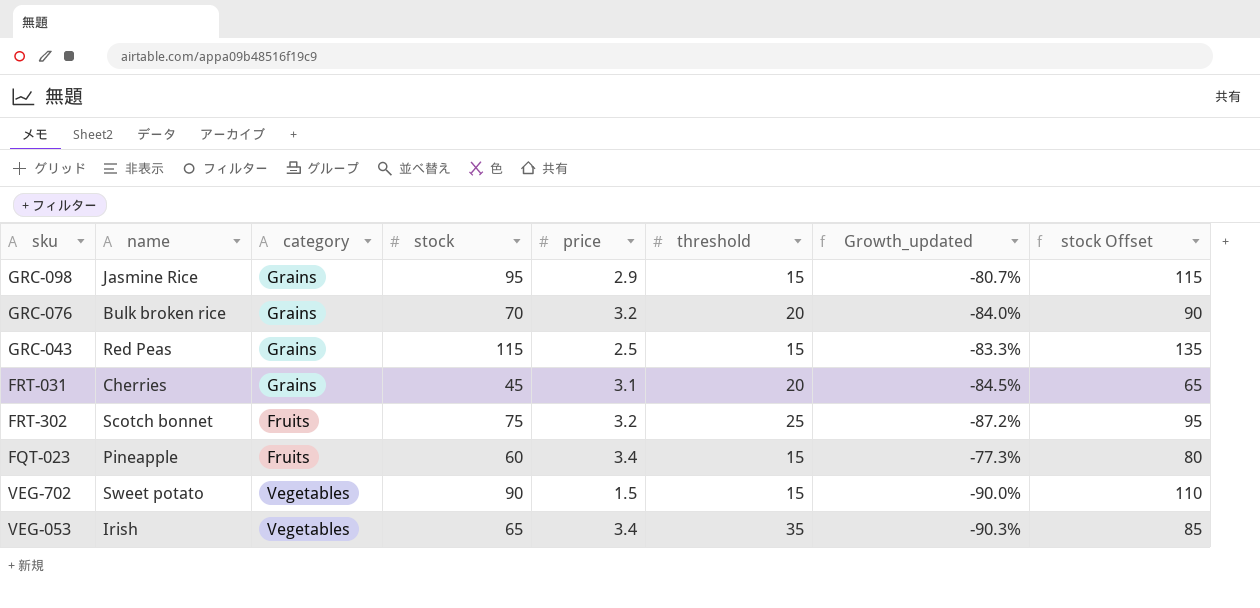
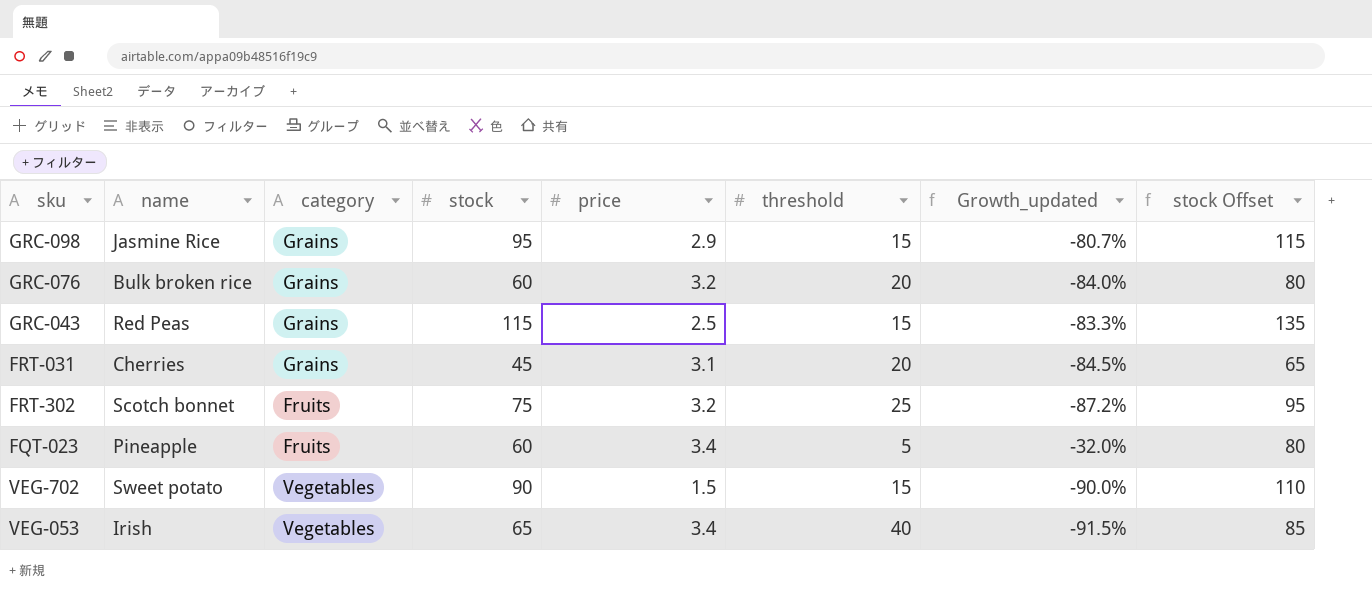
GRC-076 | stock: 70 -> 60
GRC-076 | stock Offset: 90 -> 80
FQT-023 | threshold: 15 -> 5
FQT-023 | Growth_updated: -77.3% -> -32.0%
VEG-053 | threshold: 35 -> 40
VEG-053 | Growth_updated: -90.3% -> -91.5%

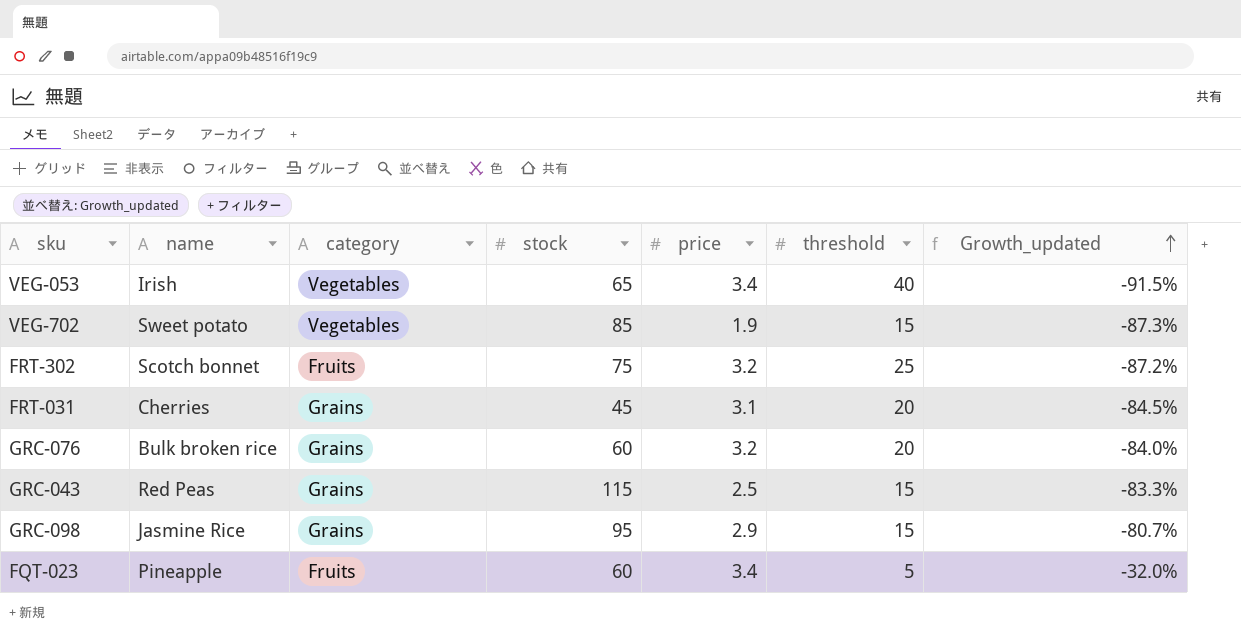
row order: none -> Growth_updated ascending
column stock Offset | formula: [stock] + 20 -> none
VEG-702 | stock: 90 -> 85
VEG-702 | price: 1.5 -> 1.9
VEG-702 | Growth_updated: -90.0% -> -87.3%

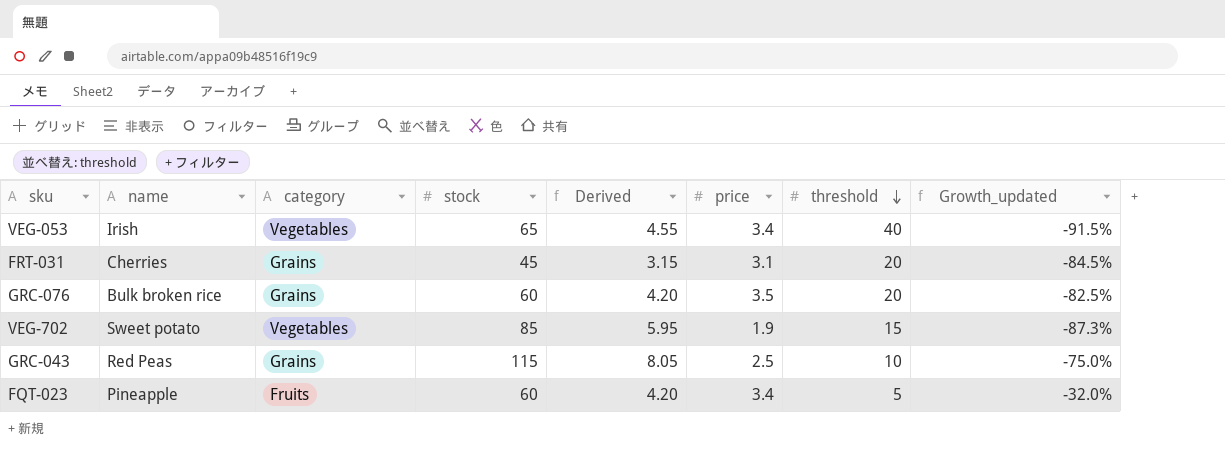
row order: Growth_updated ascending -> threshold descending
column Derived | formula: none -> [stock] * 0.07
row FRT-302: Scotch bonnet | Fruits | 75 | 3.2 | 25 | -87.2% -> none
row GRC-098: Jasmine Rice | Grains | 95 | 2.9 | 15 | -80.7% -> none
GRC-076 | price: 3.2 -> 3.5
GRC-076 | Growth_updated: -84.0% -> -82.5%
GRC-043 | threshold: 15 -> 10
GRC-043 | Growth_updated: -83.3% -> -75.0%

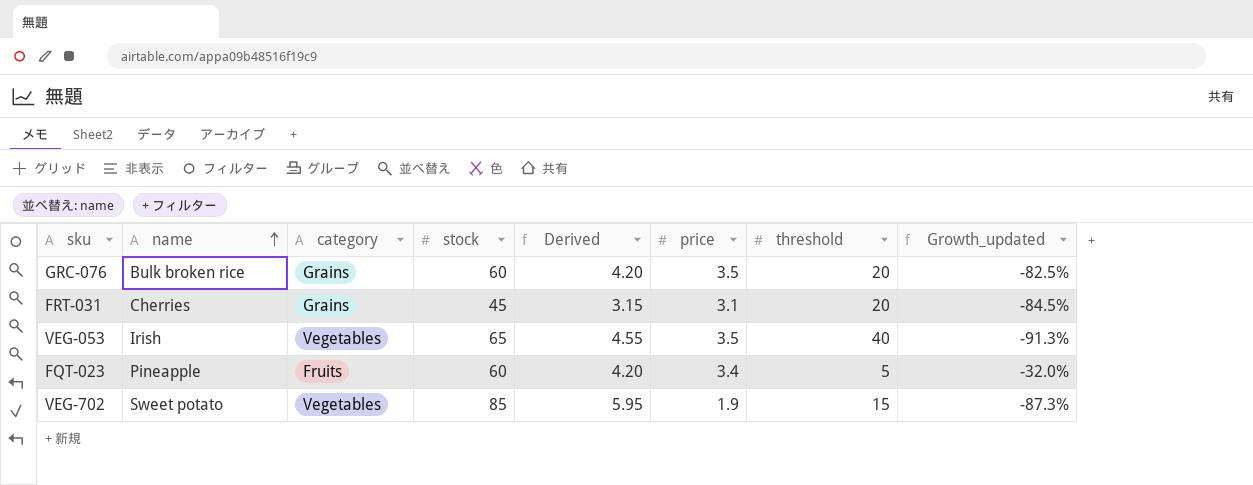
row order: threshold descending -> name ascending
row GRC-043: Red Peas | Grains | 115 | 8.05 | 2.5 | 10 | -75.0% -> none
VEG-053 | price: 3.4 -> 3.5
VEG-053 | Growth_updated: -91.5% -> -91.3%

